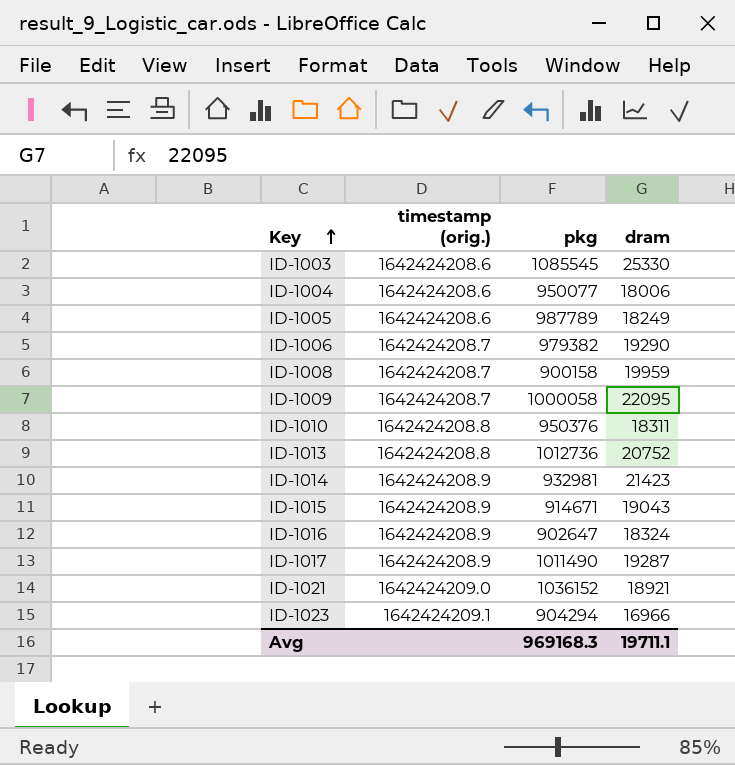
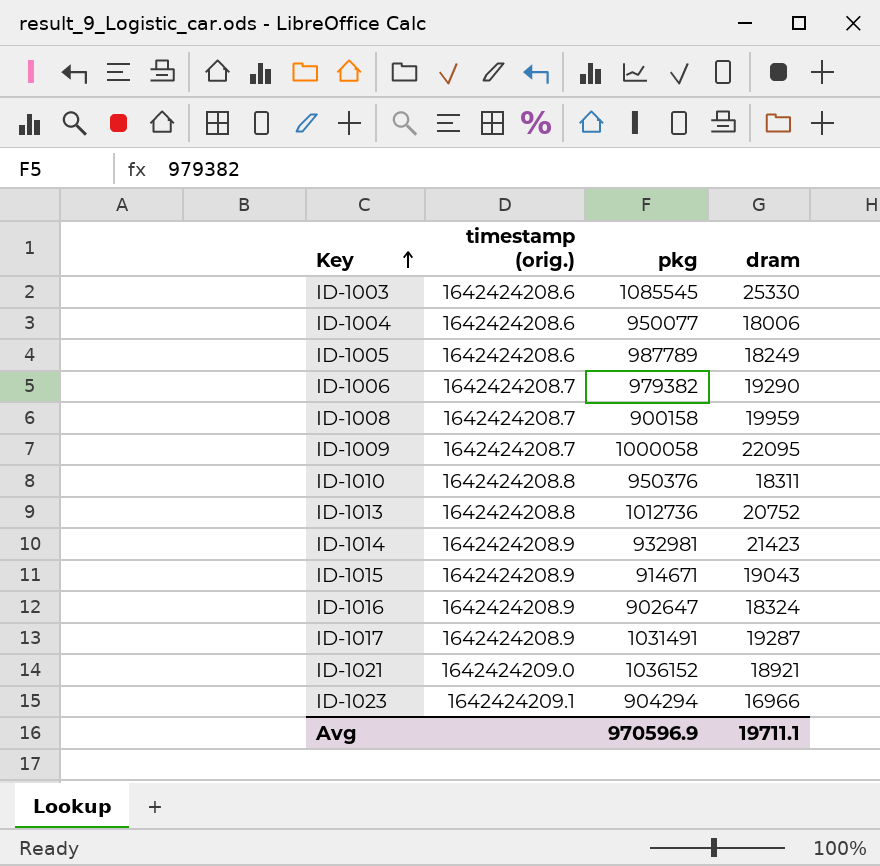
ID-1017 | pkg: 1011490 -> 1031491
Avg | pkg: 969168.3 -> 970596.9

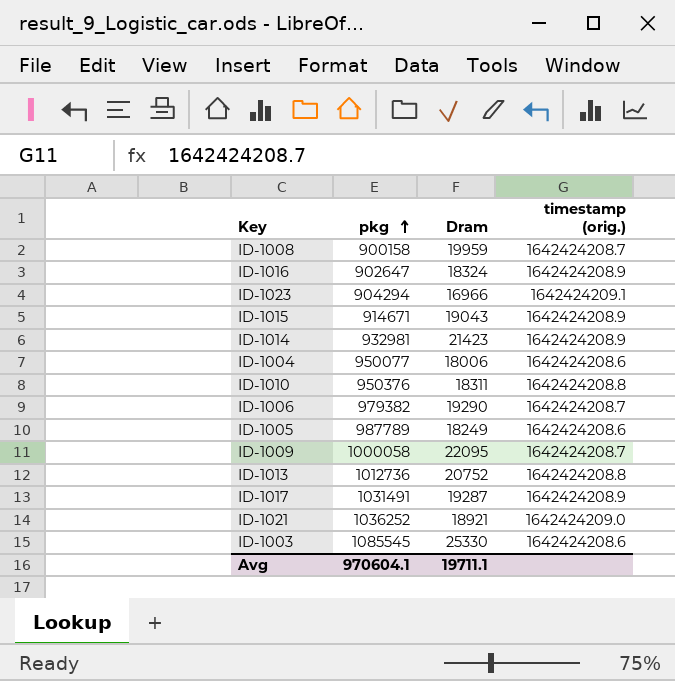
row order: Key ascending -> pkg ascending
column name: dram -> Dram
column timestamp (orig.) | position: 2 -> 4
ID-1021 | pkg: 1036152 -> 1036252
Avg | pkg: 970596.9 -> 970604.1

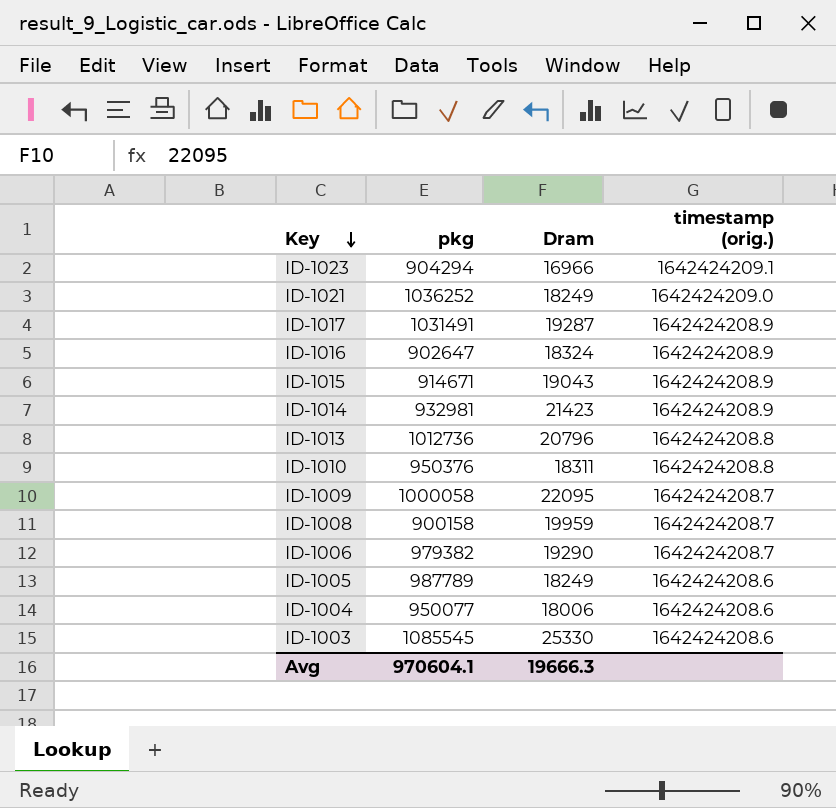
row order: pkg ascending -> Key descending
ID-1021 | Dram: 18921 -> 18249
ID-1013 | Dram: 20752 -> 20796
Avg | Dram: 19711.1 -> 19666.3

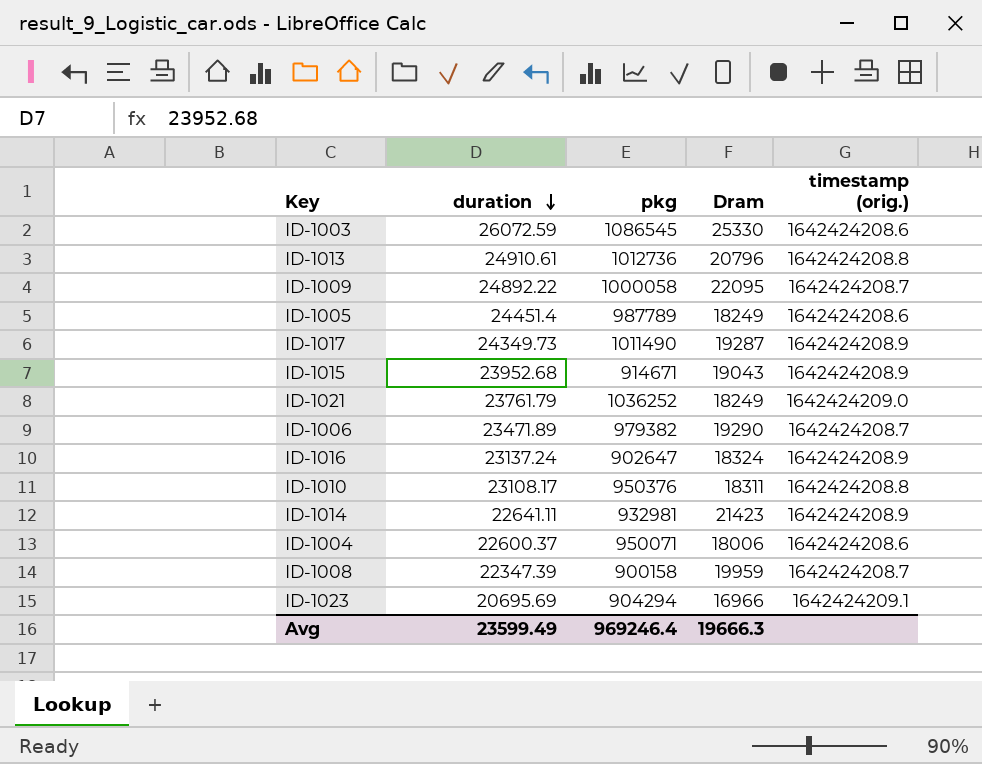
row order: Key descending -> duration descending
column duration | position: none -> 2
ID-1003 | pkg: 1085545 -> 1086545
ID-1017 | pkg: 1031491 -> 1011490
ID-1004 | pkg: 950077 -> 950071
Avg | pkg: 970604.1 -> 969246.4

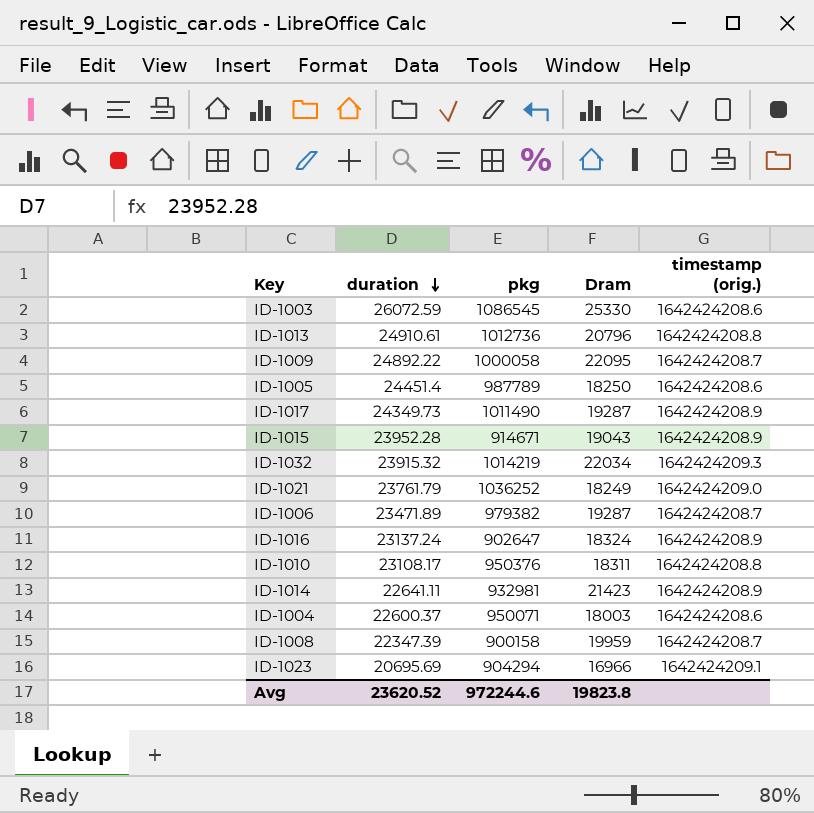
ID-1005 | Dram: 18249 -> 18250
ID-1015 | duration: 23952.68 -> 23952.28
row ID-1032: none -> 23915.32 | 1014219 | 22034 | 1642424209.3
ID-1006 | Dram: 19290 -> 19287
ID-1004 | Dram: 18006 -> 18003
Avg | duration: 23599.49 -> 23620.52
Avg | pkg: 969246.4 -> 972244.6
Avg | Dram: 19666.3 -> 19823.8

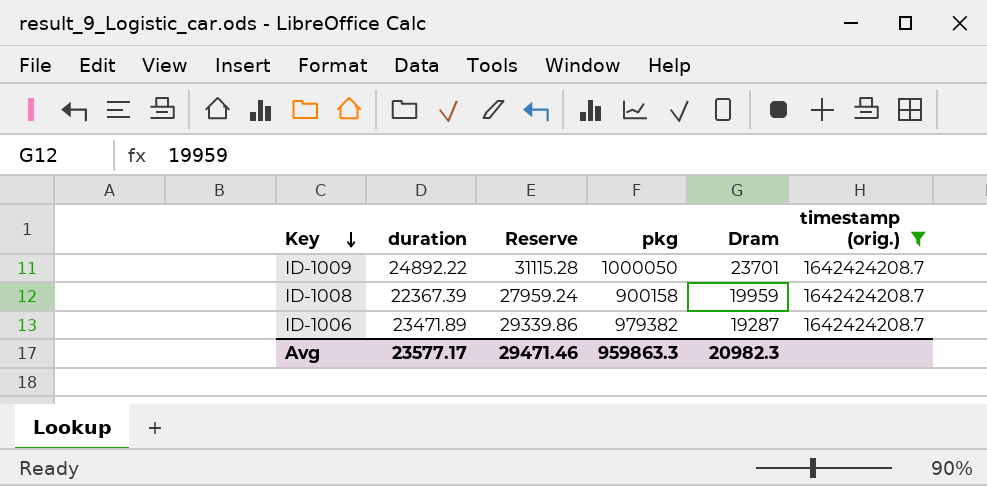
filter: none -> timestamp (orig.) = 1642424208.7
row order: duration descending -> Key descending
column Reserve | formula: none -> [duration] * 1.25
ID-1009 | pkg: 1000058 -> 1000050
ID-1009 | Dram: 22095 -> 23701
ID-1008 | duration: 22347.39 -> 22367.39
Avg | duration: 23620.52 -> 23577.17
Avg | pkg: 972244.6 -> 959863.3
Avg | Dram: 19823.8 -> 20982.3

